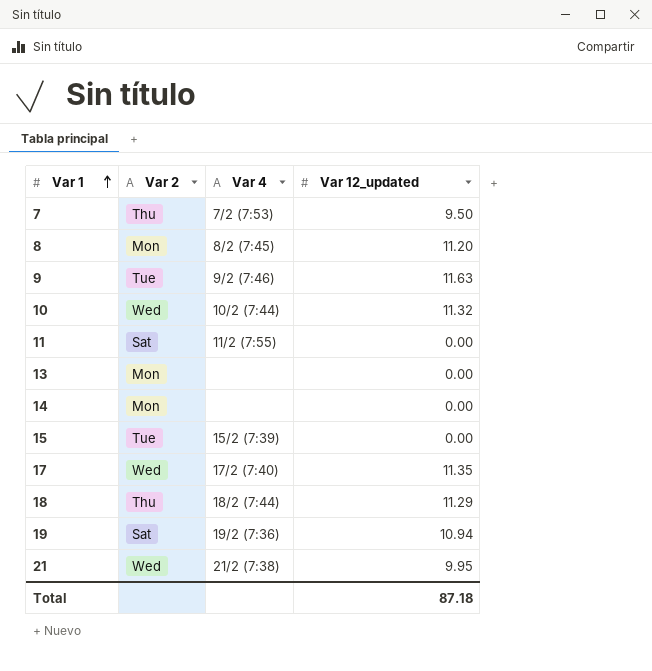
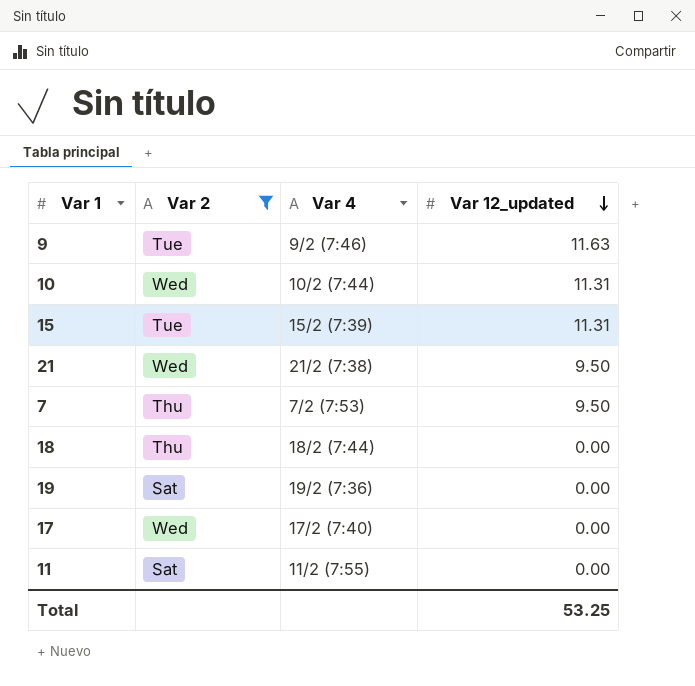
filter: none -> Var 2 != Mon
row order: Var 1 ascending -> Var 12_updated descending
10 | Var 12_updated: 11.32 -> 11.31
15 | Var 12_updated: 0.00 -> 11.31
21 | Var 12_updated: 9.95 -> 9.50
18 | Var 12_updated: 11.29 -> 0.00
19 | Var 12_updated: 10.94 -> 0.00
17 | Var 12_updated: 11.35 -> 0.00
Total | Var 12_updated: 87.18 -> 53.25

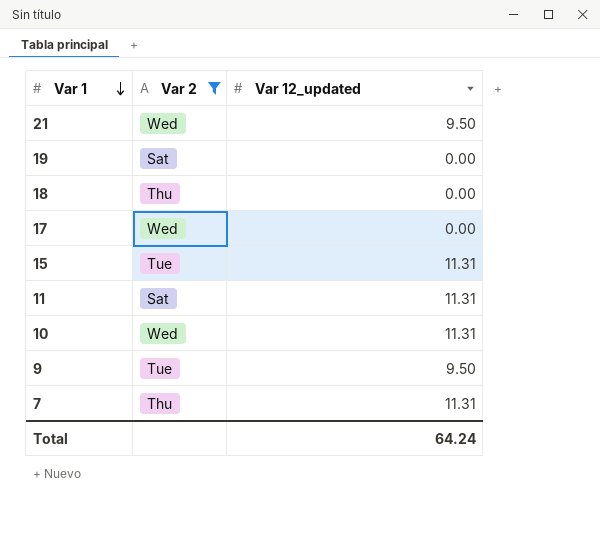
row order: Var 12_updated descending -> Var 1 descending
column Var 4 | position: 3 -> none
11 | Var 12_updated: 0.00 -> 11.31
9 | Var 12_updated: 11.63 -> 9.50
7 | Var 12_updated: 9.50 -> 11.31
Total | Var 12_updated: 53.25 -> 64.24

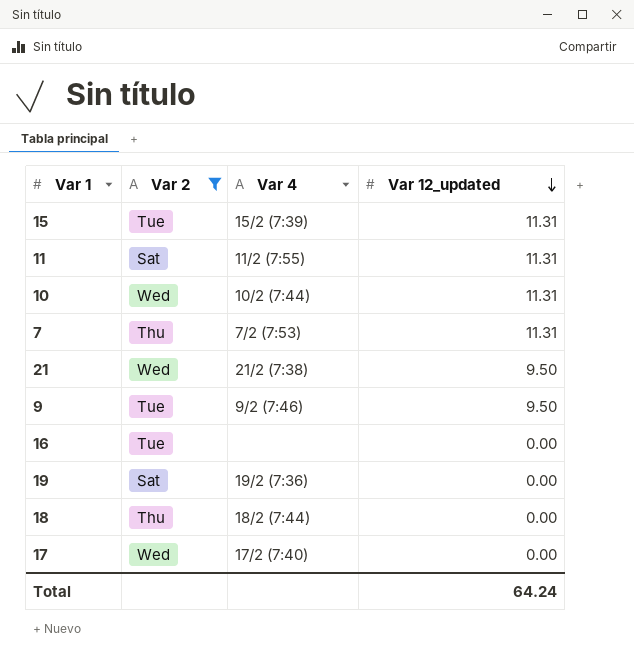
row order: Var 1 descending -> Var 12_updated descending
column Var 4 | position: none -> 3
row 16: none -> Tue | none | 0.00

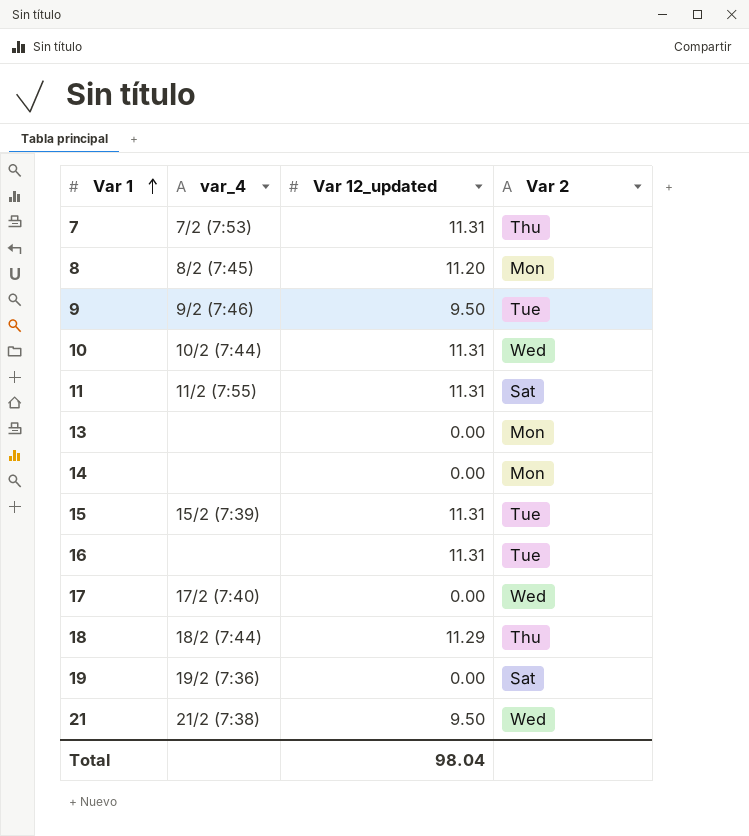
filter: Var 2 != Mon -> none
row order: Var 12_updated descending -> Var 1 ascending
column name: Var 4 -> var_4
column Var 2 | position: 2 -> 4
16 | Var 12_updated: 0.00 -> 11.31
18 | Var 12_updated: 0.00 -> 11.29
Total | Var 12_updated: 64.24 -> 98.04

